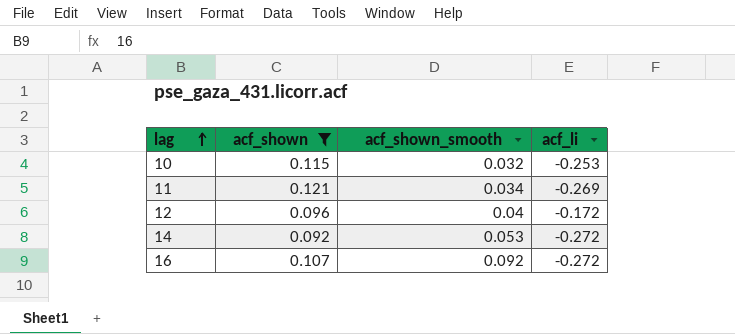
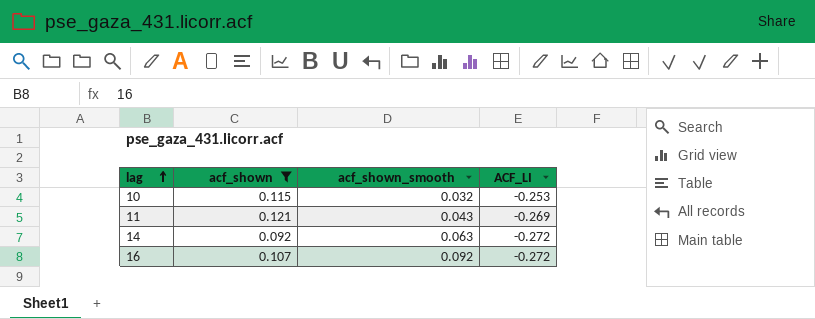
column name: acf_li -> ACF_LI
row 12: 0.096 | 0.04 | -0.172 -> none
11 | acf_shown_smooth: 0.034 -> 0.043
14 | acf_shown_smooth: 0.053 -> 0.063

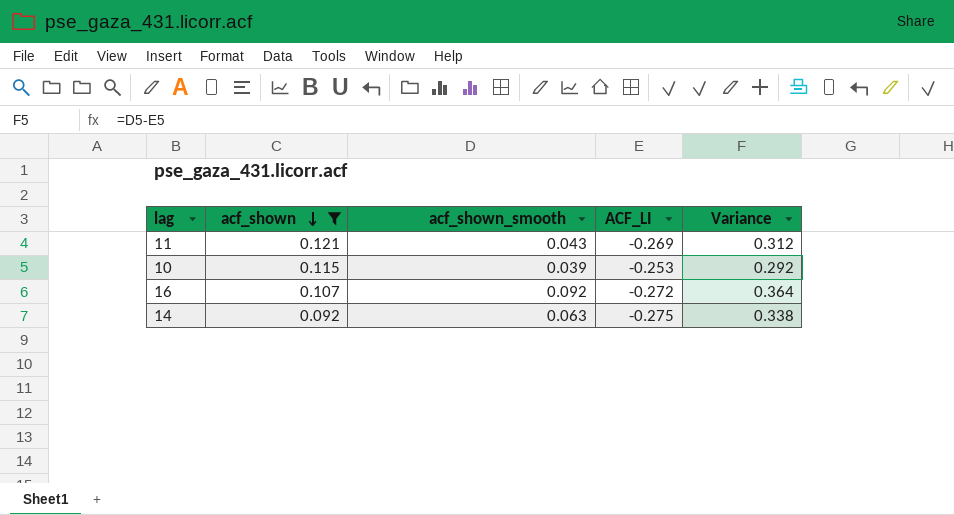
row order: lag ascending -> acf_shown descending
column Variance | formula: none -> [acf_shown_smooth] - [ACF_LI]
10 | acf_shown_smooth: 0.032 -> 0.039
14 | ACF_LI: -0.272 -> -0.275

